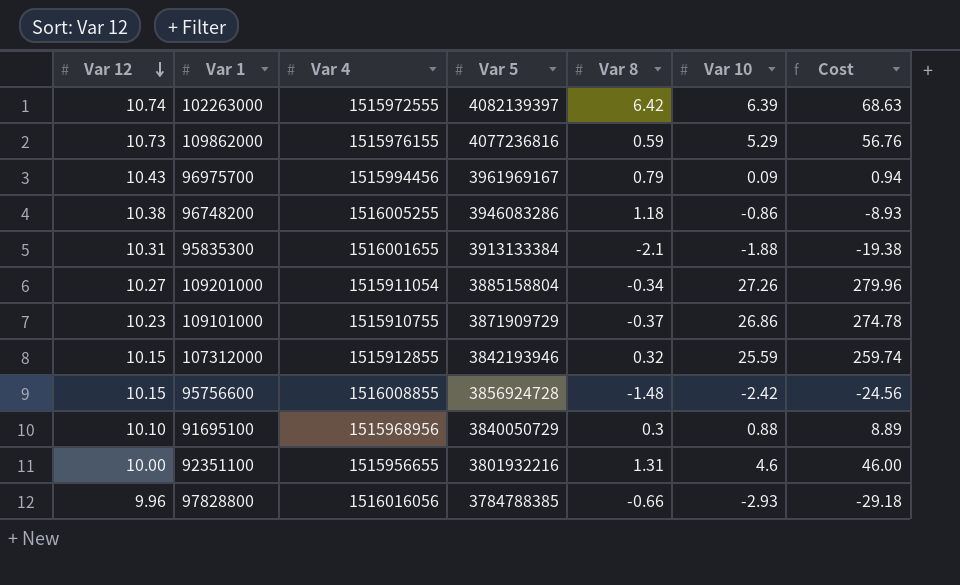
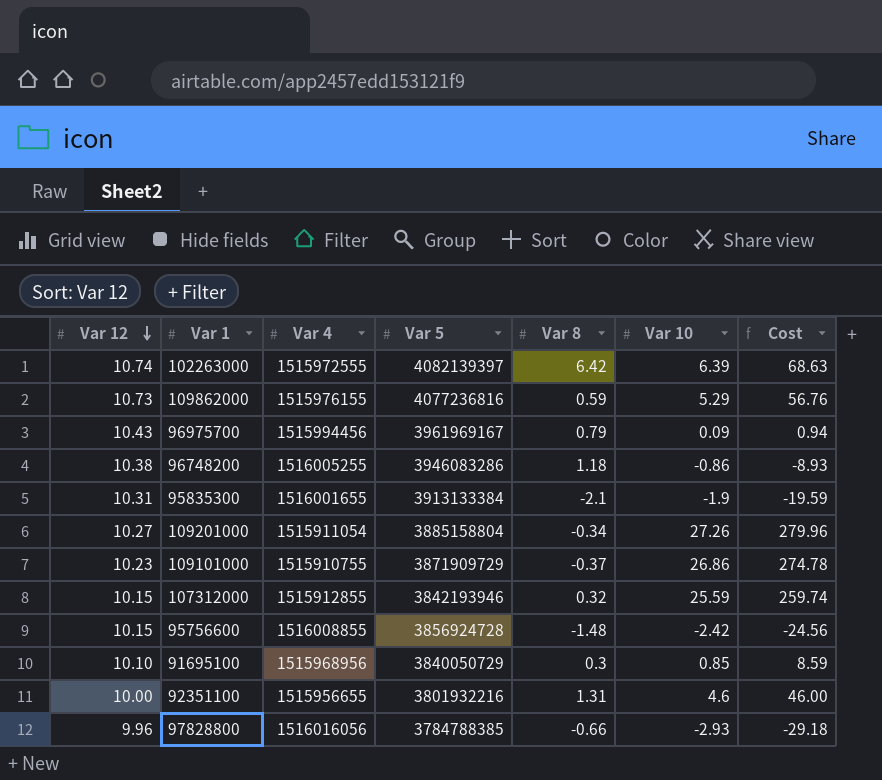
95835300 | Var 10: -1.88 -> -1.9
95835300 | Cost: -19.38 -> -19.59
91695100 | Var 10: 0.88 -> 0.85
91695100 | Cost: 8.89 -> 8.59

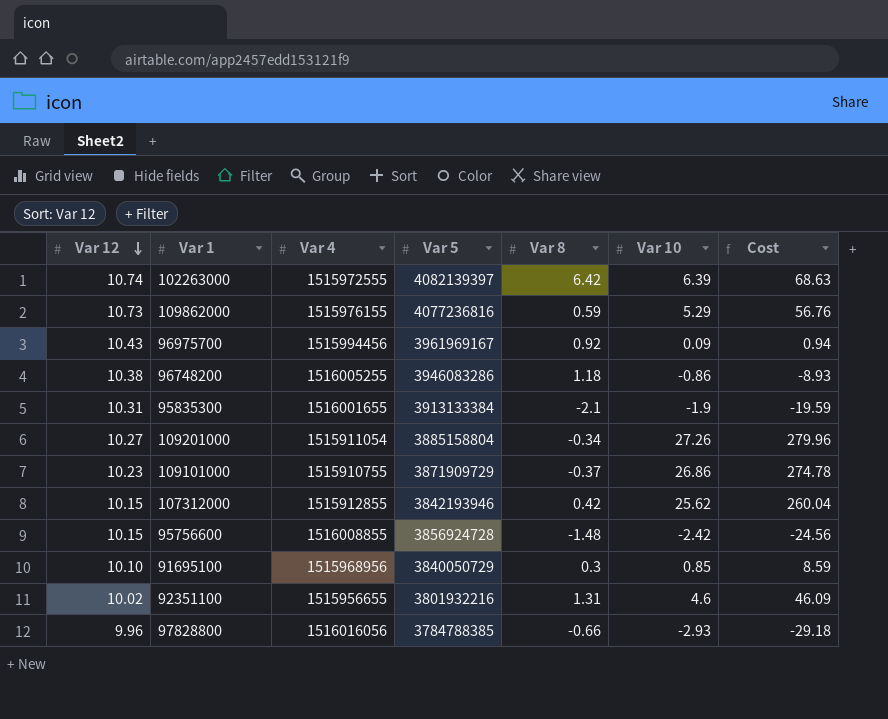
96975700 | Var 8: 0.79 -> 0.92
107312000 | Var 8: 0.32 -> 0.42
107312000 | Var 10: 25.59 -> 25.62
107312000 | Cost: 259.74 -> 260.04
92351100 | Var 12: 10.00 -> 10.02
92351100 | Cost: 46.00 -> 46.09

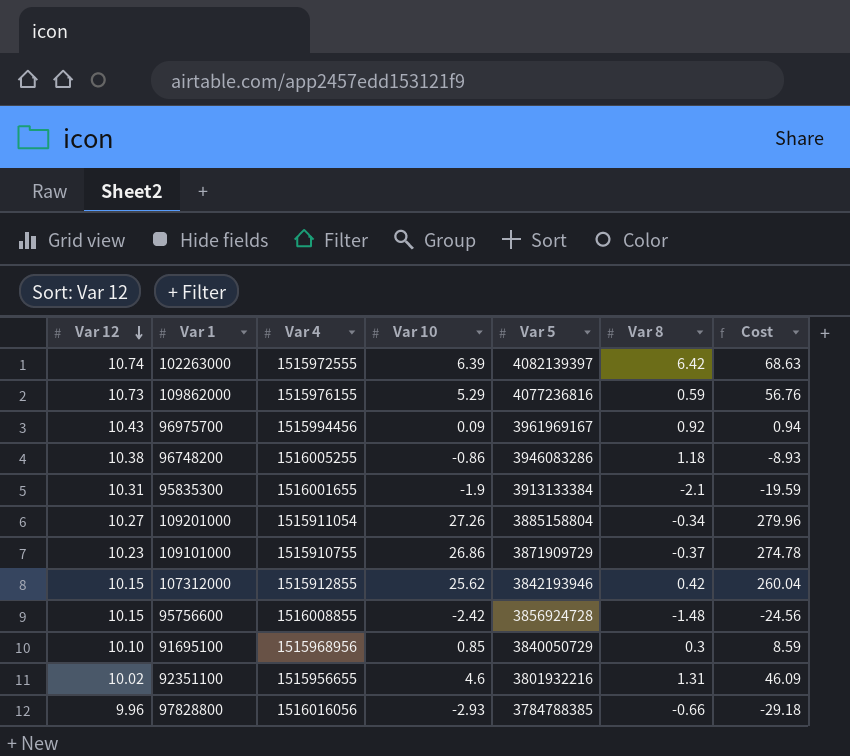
column Var 10 | position: 6 -> 4

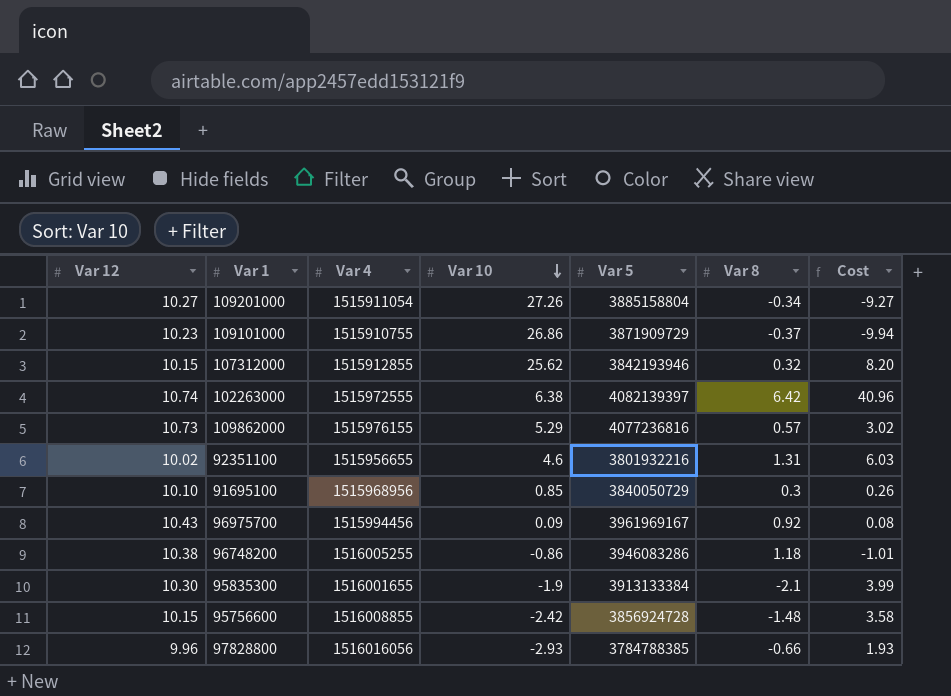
row order: Var 12 descending -> Var 10 descending
column Cost | formula: [Var 12] * [Var 10] -> [Var 10] * [Var 8]
107312000 | Var 8: 0.42 -> 0.32
102263000 | Var 10: 6.39 -> 6.38
109862000 | Var 8: 0.59 -> 0.57
95835300 | Var 12: 10.31 -> 10.30

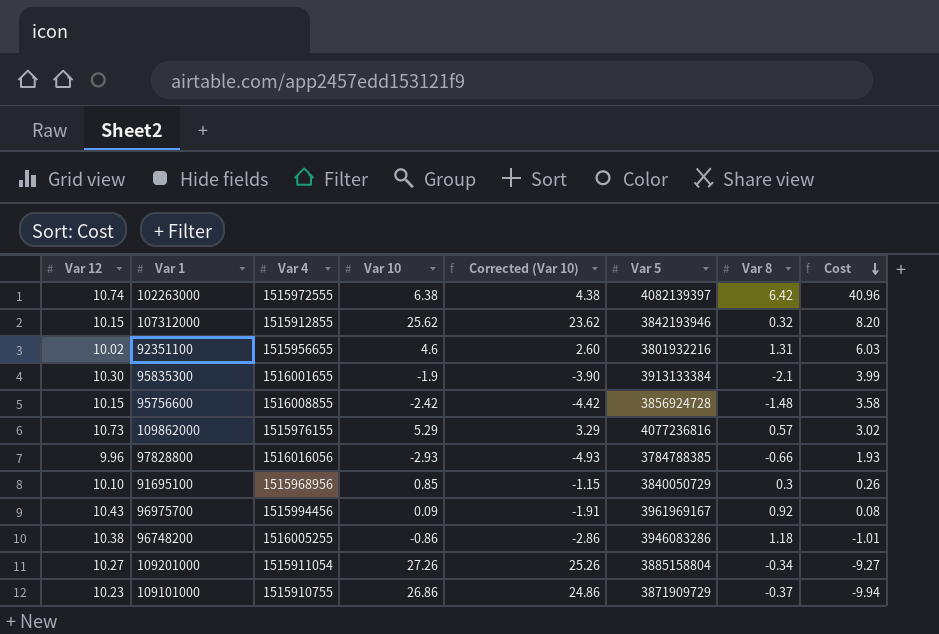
row order: Var 10 descending -> Cost descending
column Corrected (Var 10) | formula: none -> [Var 10] - 2

